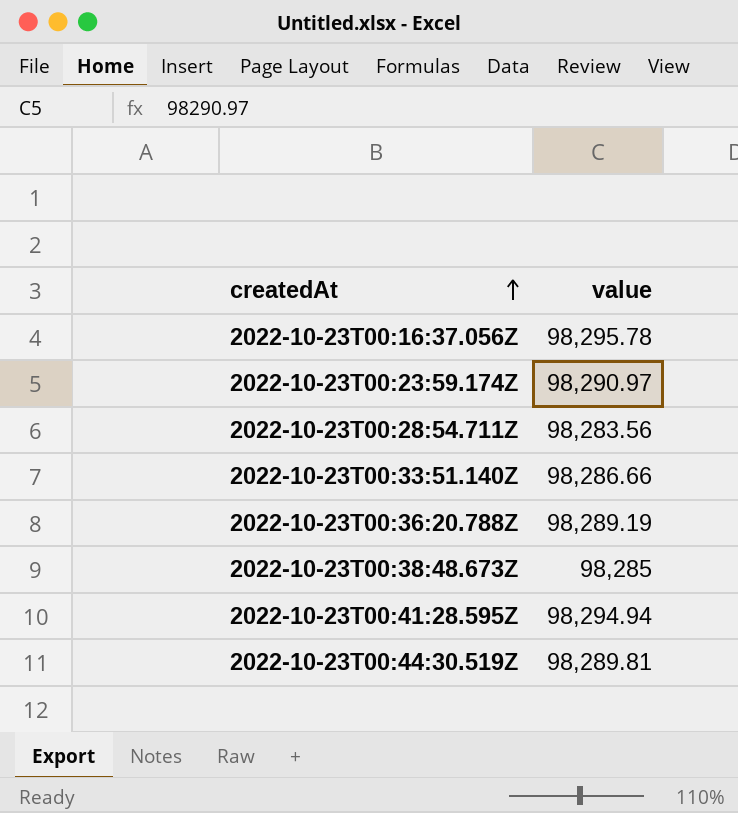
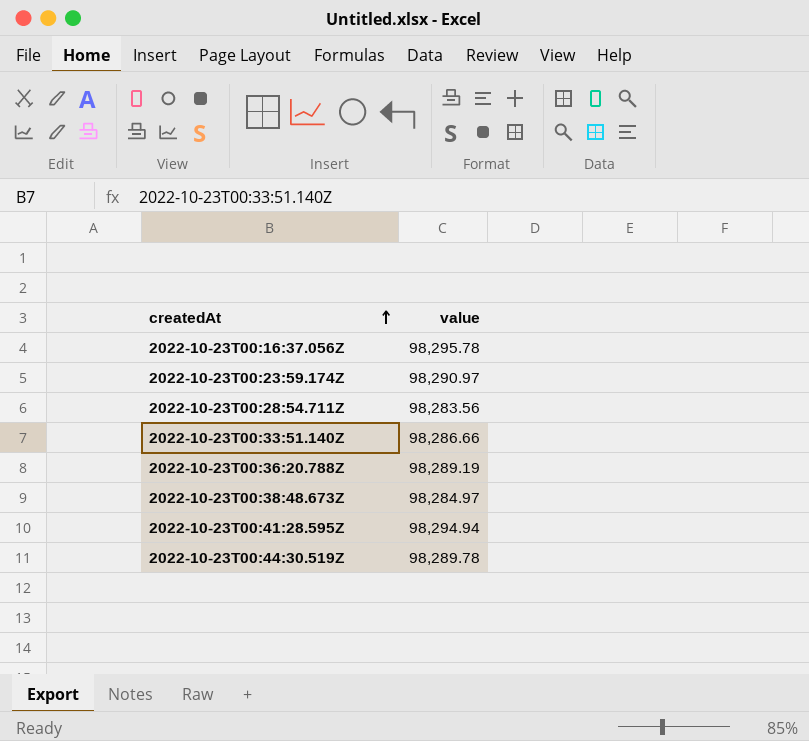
2022-10-23T00:38:48.673Z | value: 98,285 -> 98,284.97
2022-10-23T00:44:30.519Z | value: 98,289.81 -> 98,289.78

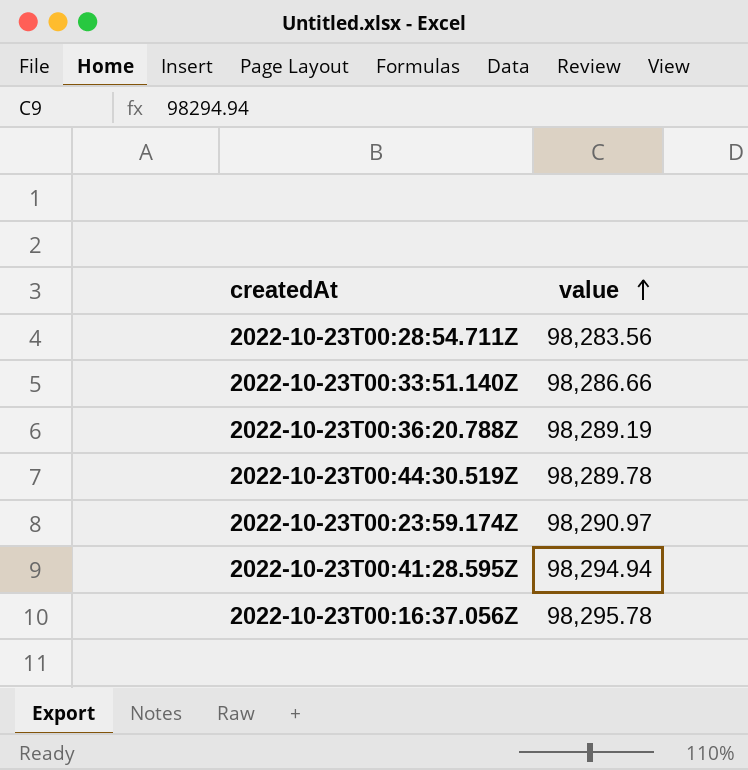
row order: createdAt ascending -> value ascending
row 2022-10-23T00:38:48.673Z: 98,284.97 -> none

